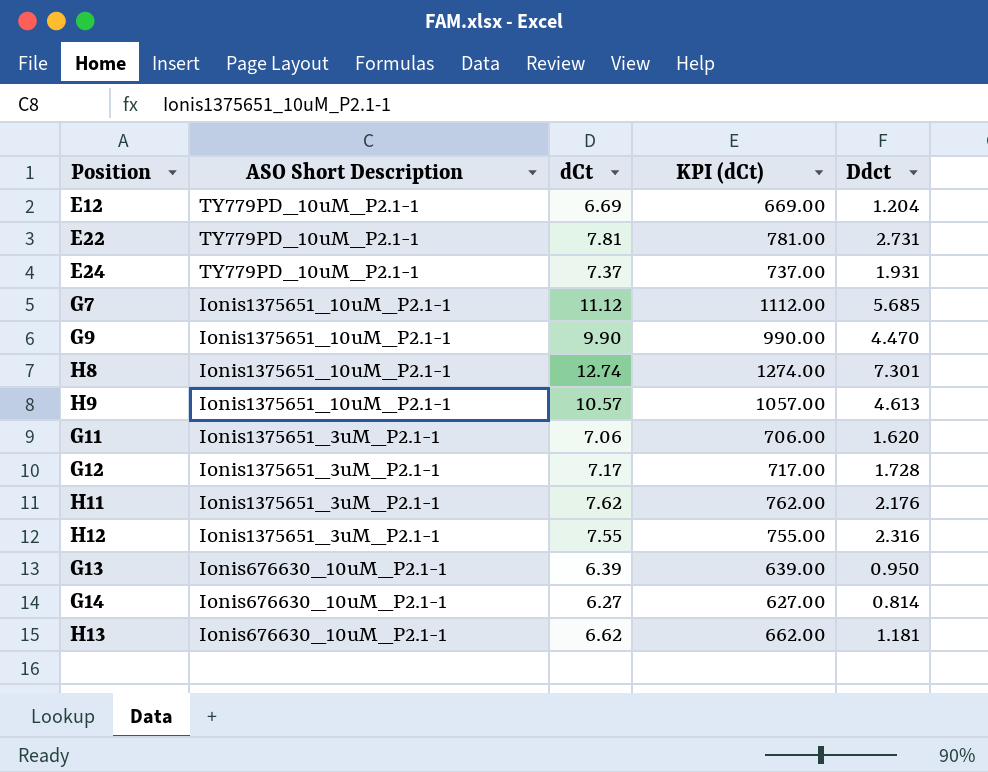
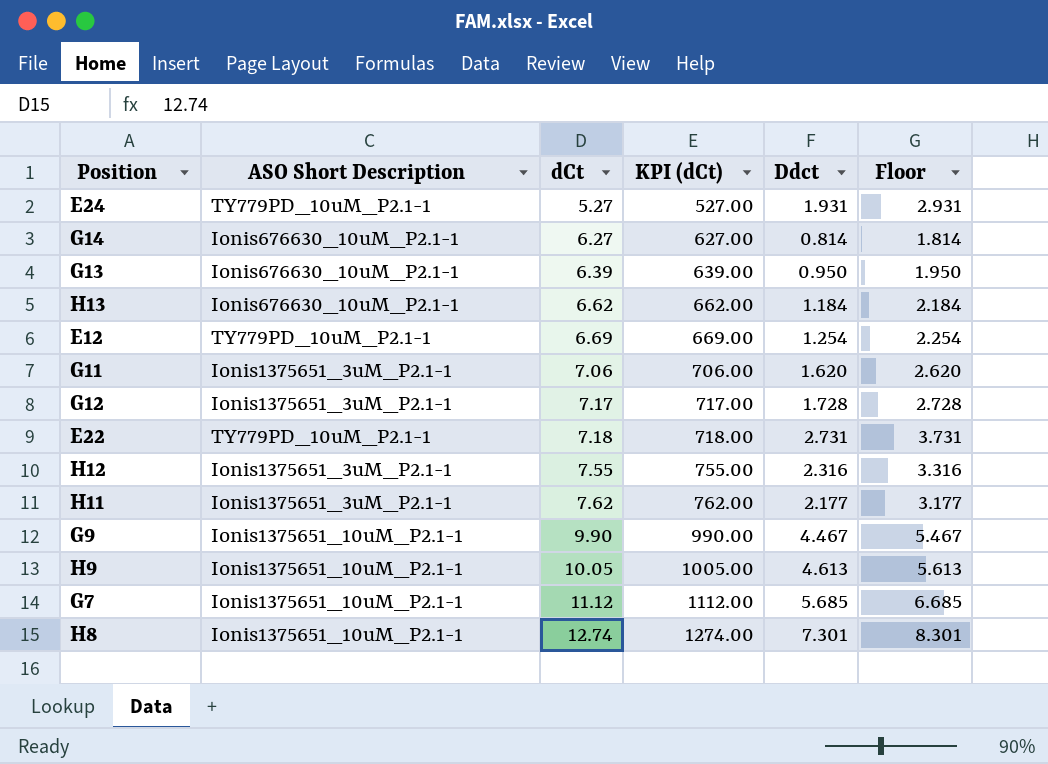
row order: ASO Short Description descending -> dCt ascending
column Floor | formula: none -> [Ddct] + 1
E24 | dCt: 7.37 -> 5.27
E24 | KPI (dCt): 737.00 -> 527.00
H13 | Ddct: 1.181 -> 1.184
E12 | Ddct: 1.204 -> 1.254
E22 | dCt: 7.81 -> 7.18
E22 | KPI (dCt): 781.00 -> 718.00
H11 | Ddct: 2.176 -> 2.177
G9 | Ddct: 4.470 -> 4.467
H9 | dCt: 10.57 -> 10.05
H9 | KPI (dCt): 1057.00 -> 1005.00

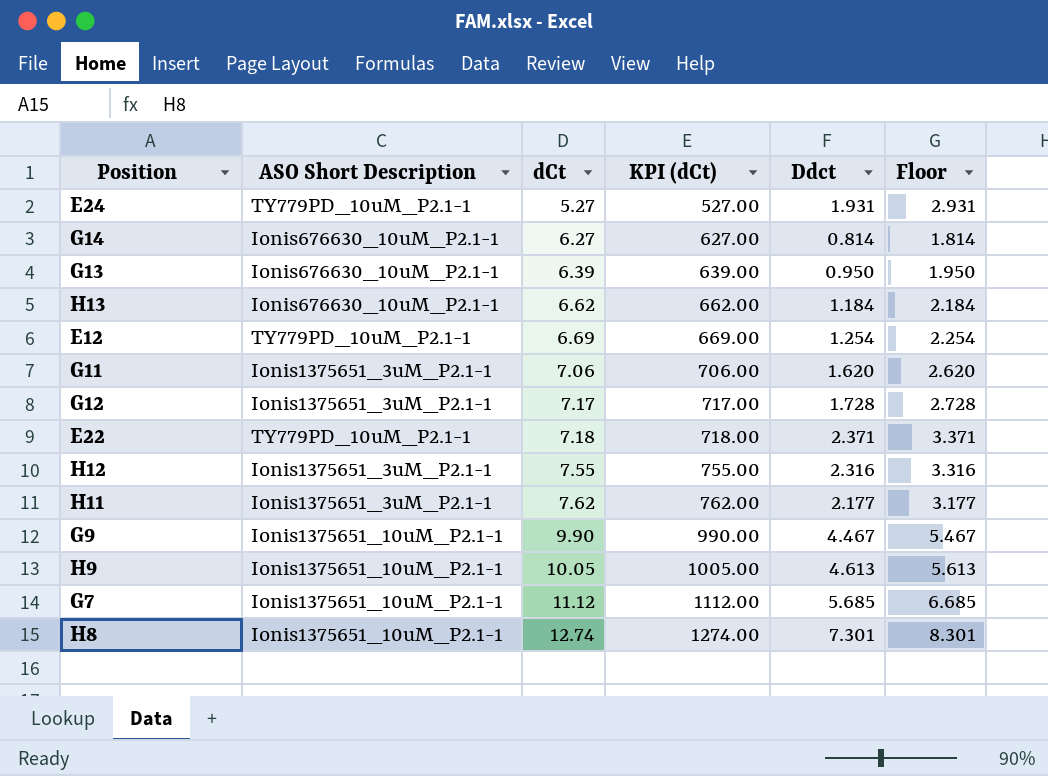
E22 | Ddct: 2.731 -> 2.371
E22 | Floor: 3.731 -> 3.371

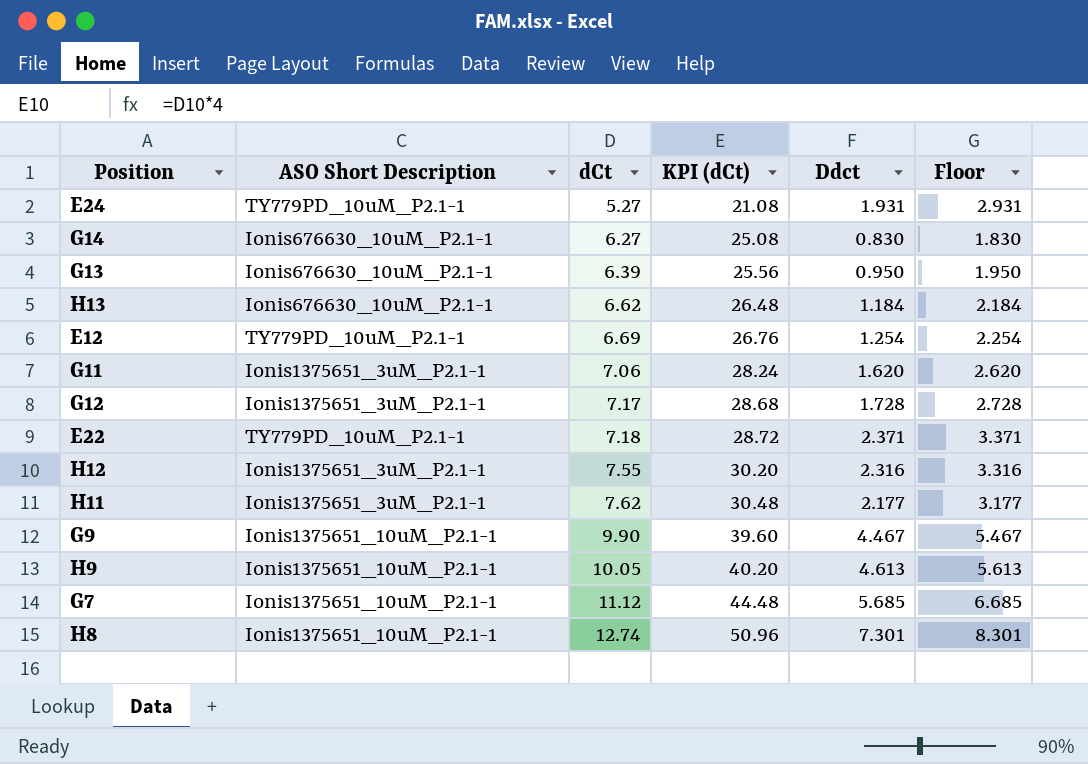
column KPI (dCt) | formula: [dCt] * 100 -> [dCt] * 4
G14 | Ddct: 0.814 -> 0.830
G14 | Floor: 1.814 -> 1.830

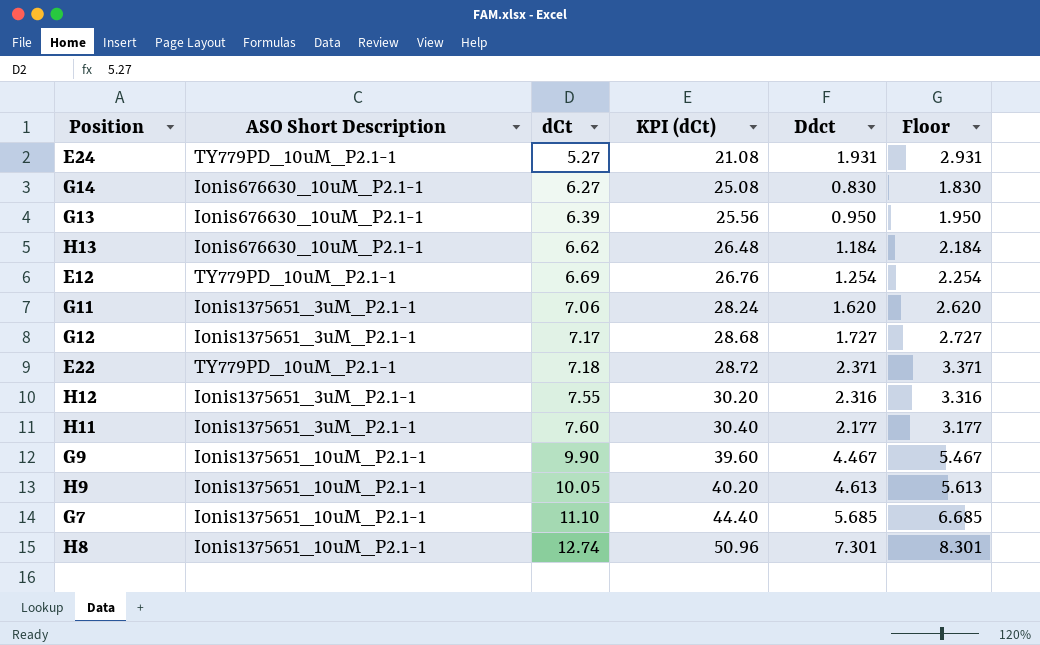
G12 | Ddct: 1.728 -> 1.727
G12 | Floor: 2.728 -> 2.727
H11 | dCt: 7.62 -> 7.60
H11 | KPI (dCt): 30.48 -> 30.40
G7 | dCt: 11.12 -> 11.10
G7 | KPI (dCt): 44.48 -> 44.40

